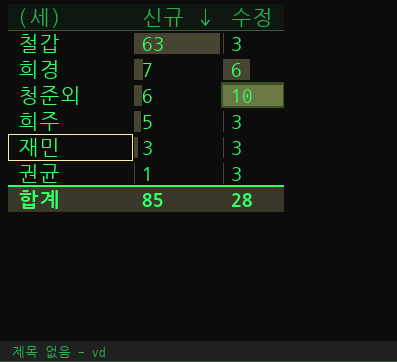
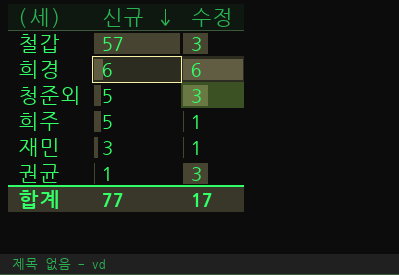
철갑 | 신규: 63 -> 57
희경 | 신규: 7 -> 6
청준외 | 신규: 6 -> 5
청준외 | 수정: 10 -> 3
희주 | 수정: 3 -> 1
재민 | 수정: 3 -> 1
합계 | 신규: 85 -> 77
합계 | 수정: 28 -> 17

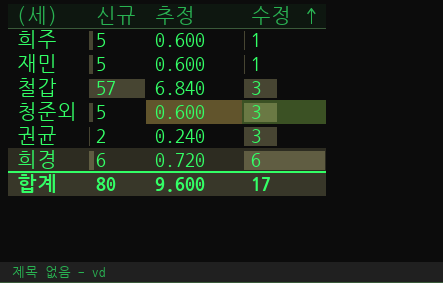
row order: 신규 descending -> 수정 ascending
column 추정 | formula: none -> [신규] * 0.12
재민 | 신규: 3 -> 5
권균 | 신규: 1 -> 2
합계 | 신규: 77 -> 80

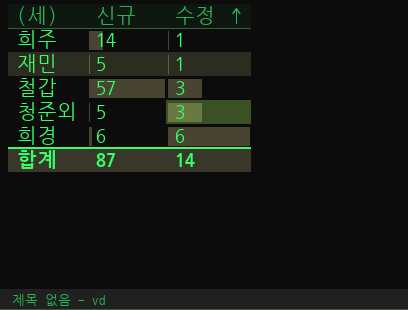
column 추정 | formula: [신규] * 0.12 -> none
row 권균: 2 | 0.240 | 3 -> none
희주 | 신규: 5 -> 14
합계 | 신규: 80 -> 87
합계 | 수정: 17 -> 14

